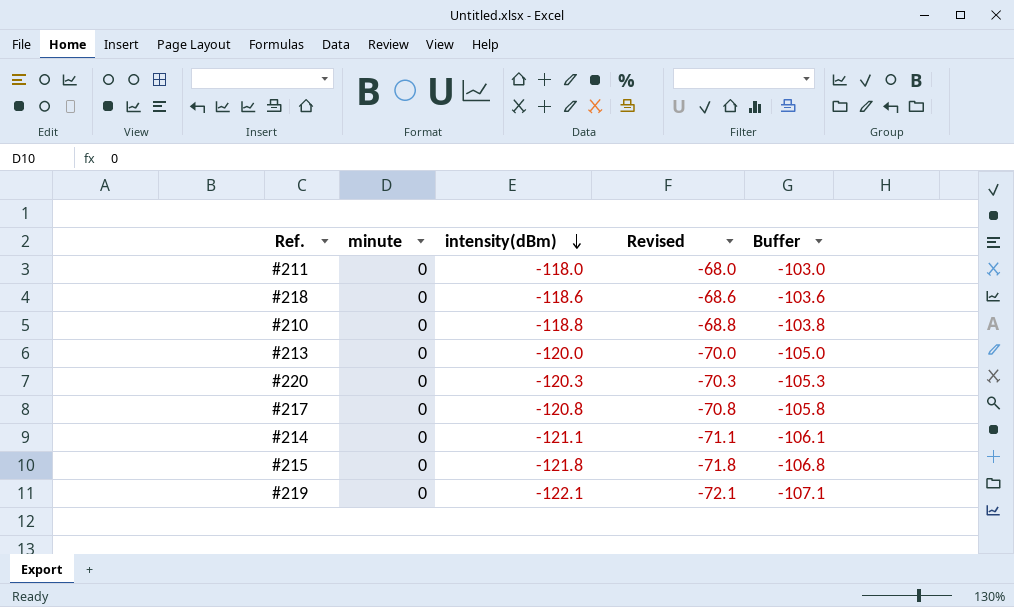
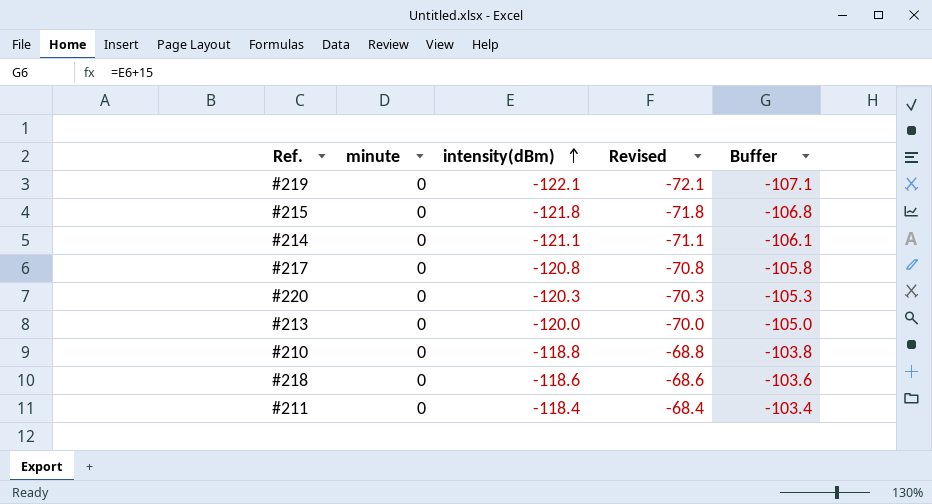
row order: intensity(dBm) descending -> intensity(dBm) ascending
#211 | intensity(dBm): -118.0 -> -118.4
#211 | Revised: -68.0 -> -68.4
#211 | Buffer: -103.0 -> -103.4

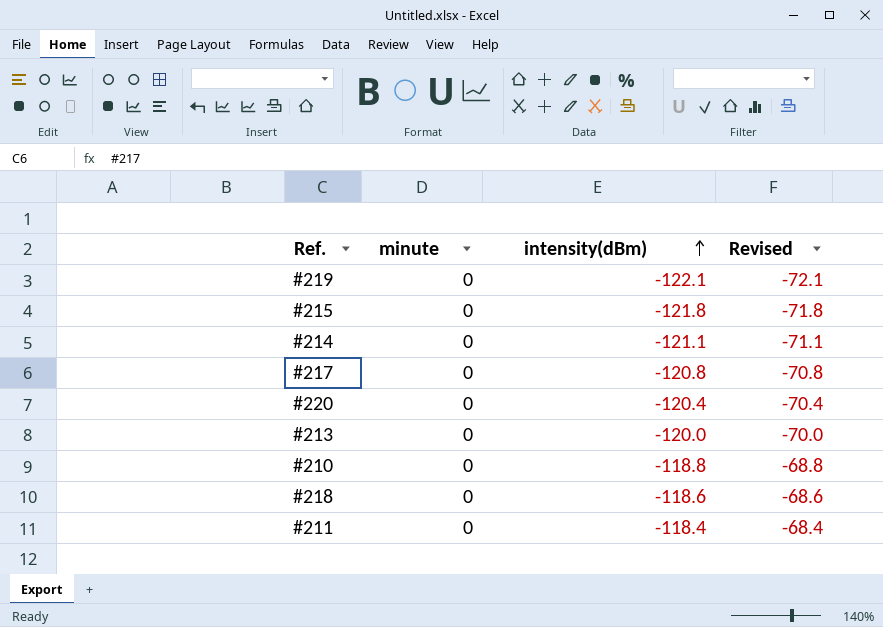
column Buffer | formula: [intensity(dBm)] + 15 -> none
#220 | intensity(dBm): -120.3 -> -120.4
#220 | Revised: -70.3 -> -70.4

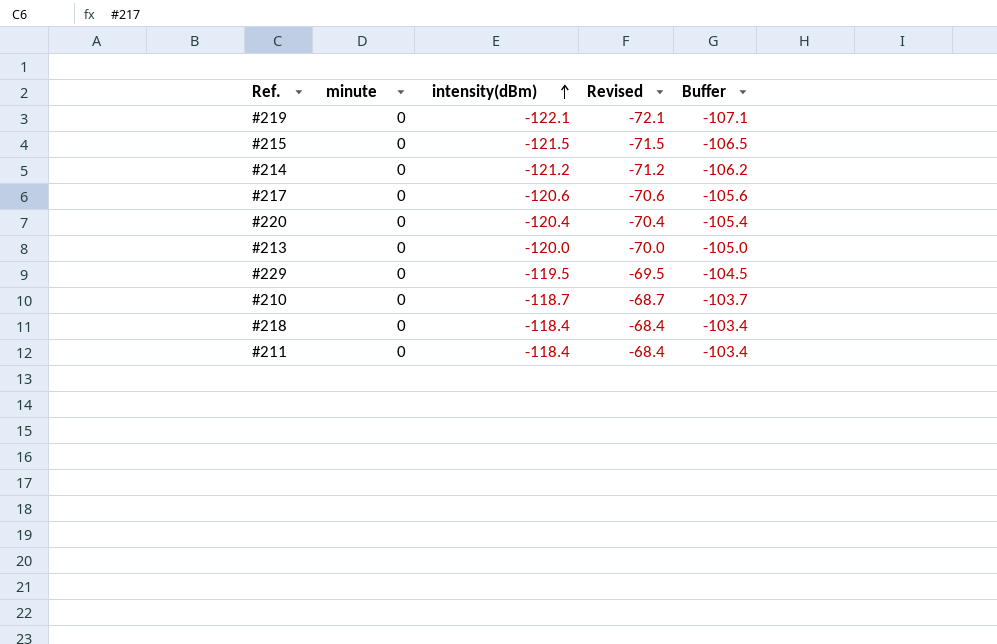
column Buffer | formula: none -> [intensity(dBm)] + 15
#215 | intensity(dBm): -121.8 -> -121.5
#215 | Revised: -71.8 -> -71.5
#214 | intensity(dBm): -121.1 -> -121.2
#214 | Revised: -71.1 -> -71.2
#217 | intensity(dBm): -120.8 -> -120.6
#217 | Revised: -70.8 -> -70.6
row #229: none -> 0 | -119.5 | -69.5 | -104.5
#210 | intensity(dBm): -118.8 -> -118.7
#210 | Revised: -68.8 -> -68.7
#218 | intensity(dBm): -118.6 -> -118.4
#218 | Revised: -68.6 -> -68.4

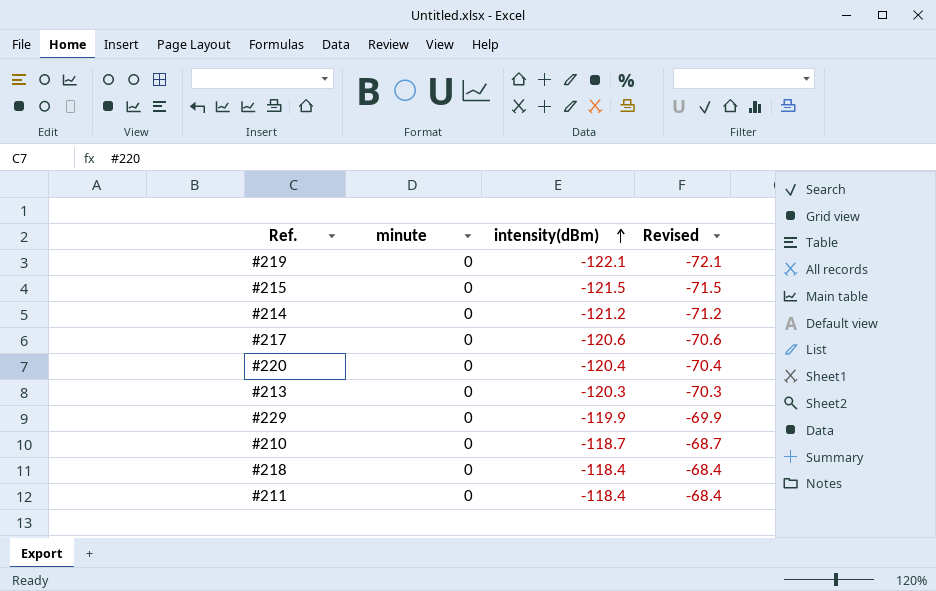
column Buffer | formula: [intensity(dBm)] + 15 -> none
#213 | intensity(dBm): -120.0 -> -120.3
#213 | Revised: -70.0 -> -70.3
#229 | intensity(dBm): -119.5 -> -119.9
#229 | Revised: -69.5 -> -69.9

